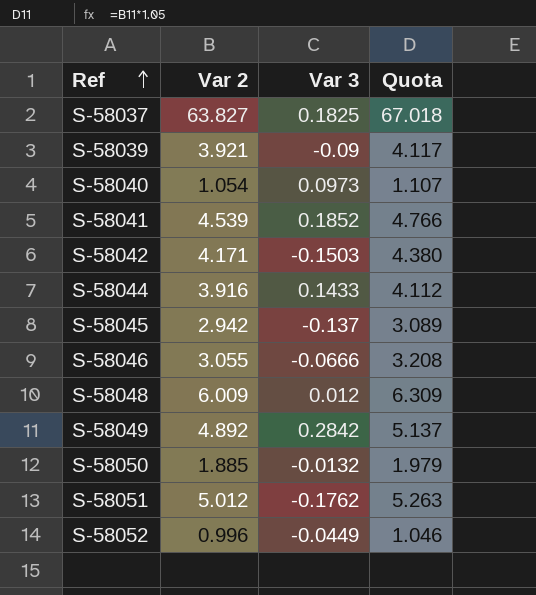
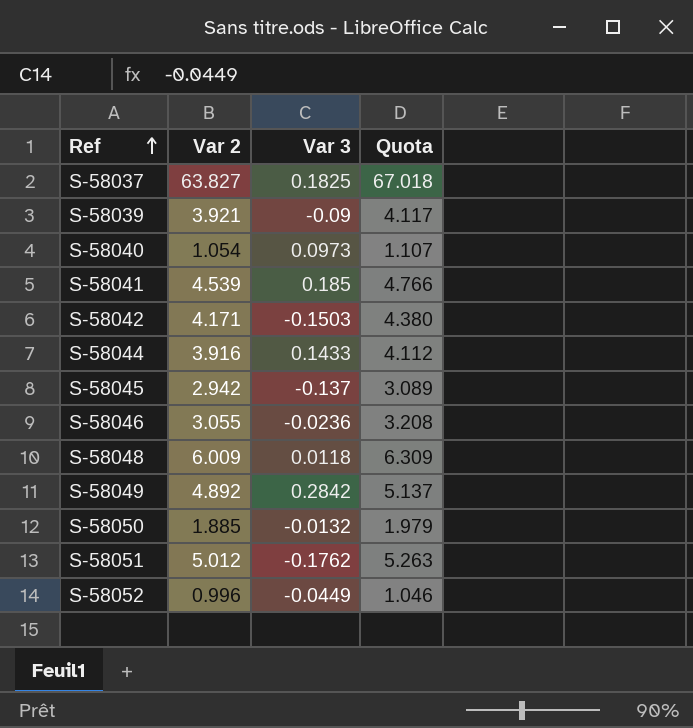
S-58041 | Var 3: 0.1852 -> 0.185
S-58046 | Var 3: -0.0666 -> -0.0236
S-58048 | Var 3: 0.012 -> 0.0118

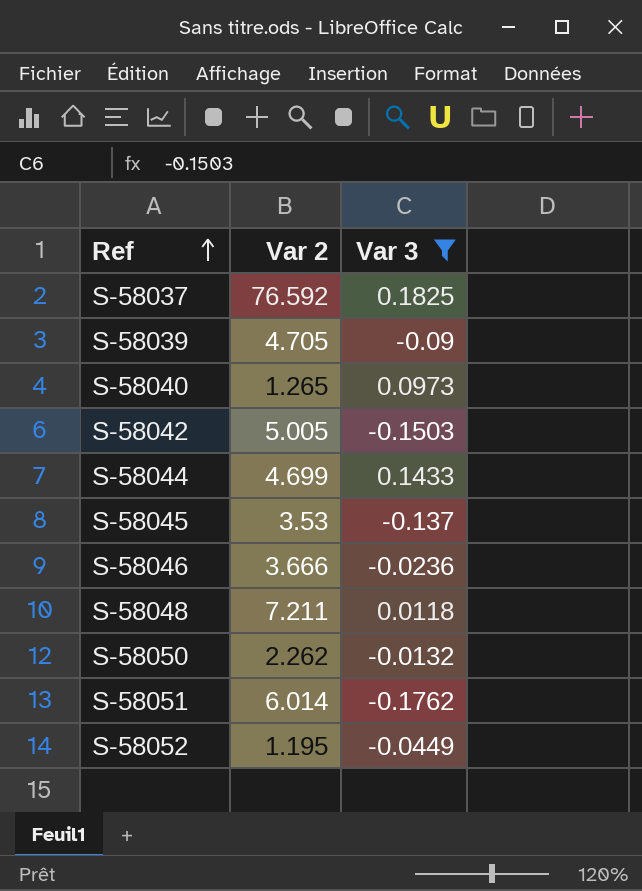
filter: none -> Var 3 <= 0.1825
column Quota | formula: [Var 2] * 1.05 -> none
S-58037 | Var 2: 63.827 -> 76.592
S-58039 | Var 2: 3.921 -> 4.705
S-58040 | Var 2: 1.054 -> 1.265
S-58042 | Var 2: 4.171 -> 5.005
S-58044 | Var 2: 3.916 -> 4.699
S-58045 | Var 2: 2.942 -> 3.53
S-58046 | Var 2: 3.055 -> 3.666
S-58048 | Var 2: 6.009 -> 7.211
S-58050 | Var 2: 1.885 -> 2.262
S-58051 | Var 2: 5.012 -> 6.014
S-58052 | Var 2: 0.996 -> 1.195

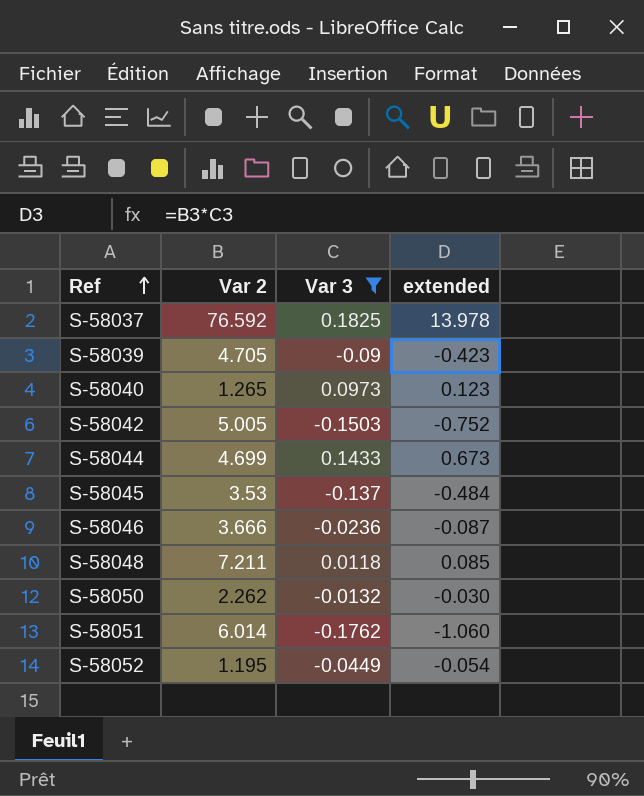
column extended | formula: none -> [Var 2] * [Var 3]

